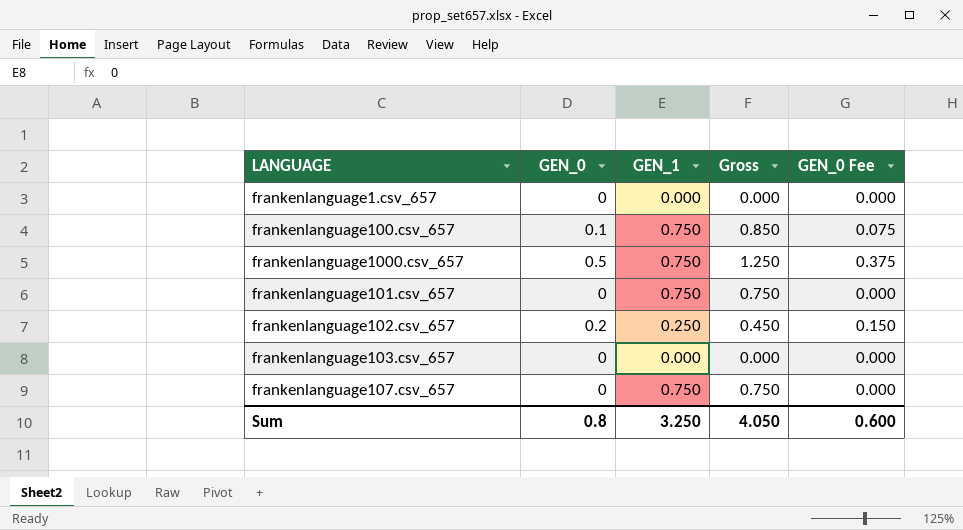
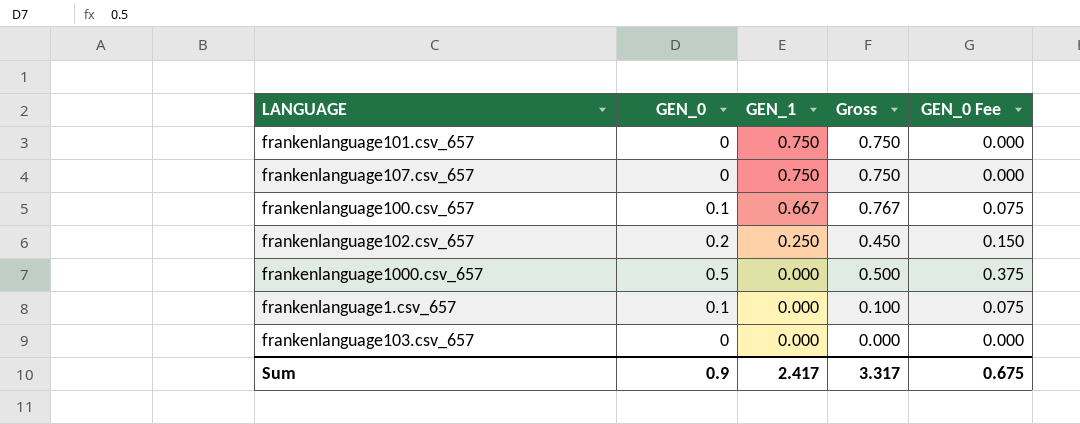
row order: none -> GEN_1 descending
frankenlanguage100.csv_657 | GEN_1: 0.750 -> 0.667
frankenlanguage100.csv_657 | Gross: 0.850 -> 0.767
frankenlanguage1000.csv_657 | GEN_1: 0.750 -> 0.000
frankenlanguage1000.csv_657 | Gross: 1.250 -> 0.500
frankenlanguage1.csv_657 | GEN_0: 0 -> 0.1
frankenlanguage1.csv_657 | Gross: 0.000 -> 0.100
frankenlanguage1.csv_657 | GEN_0 Fee: 0.000 -> 0.075
Sum | GEN_0: 0.8 -> 0.9
Sum | GEN_1: 3.250 -> 2.417
Sum | Gross: 4.050 -> 3.317
Sum | GEN_0 Fee: 0.600 -> 0.675

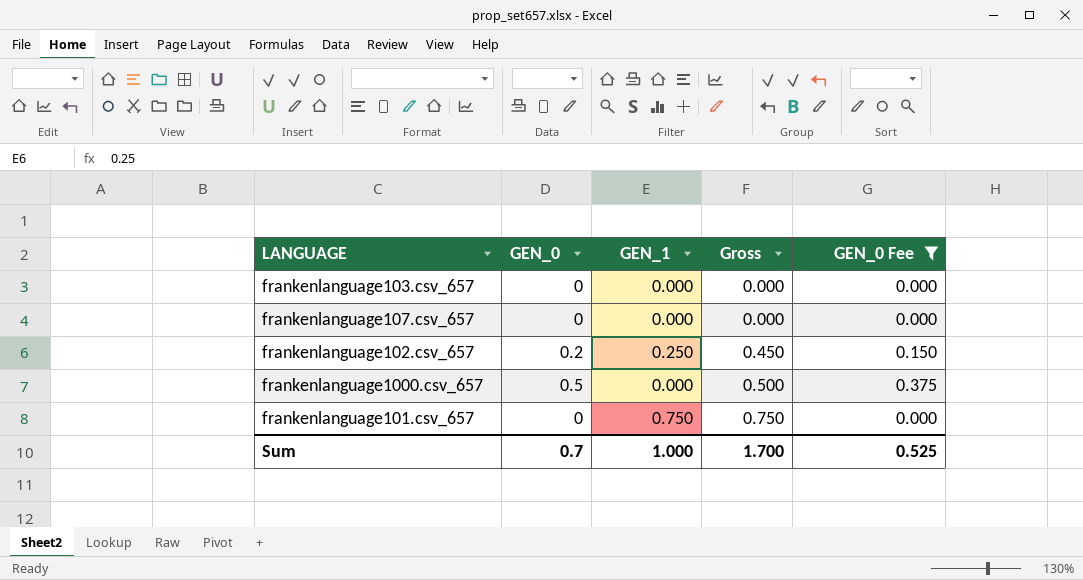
filter: none -> GEN_0 Fee != 0.075
row order: GEN_1 descending -> Gross ascending
frankenlanguage107.csv_657 | GEN_1: 0.750 -> 0.000
frankenlanguage107.csv_657 | Gross: 0.750 -> 0.000
Sum | GEN_0: 0.9 -> 0.7
Sum | GEN_1: 2.417 -> 1.000
Sum | Gross: 3.317 -> 1.700
Sum | GEN_0 Fee: 0.675 -> 0.525

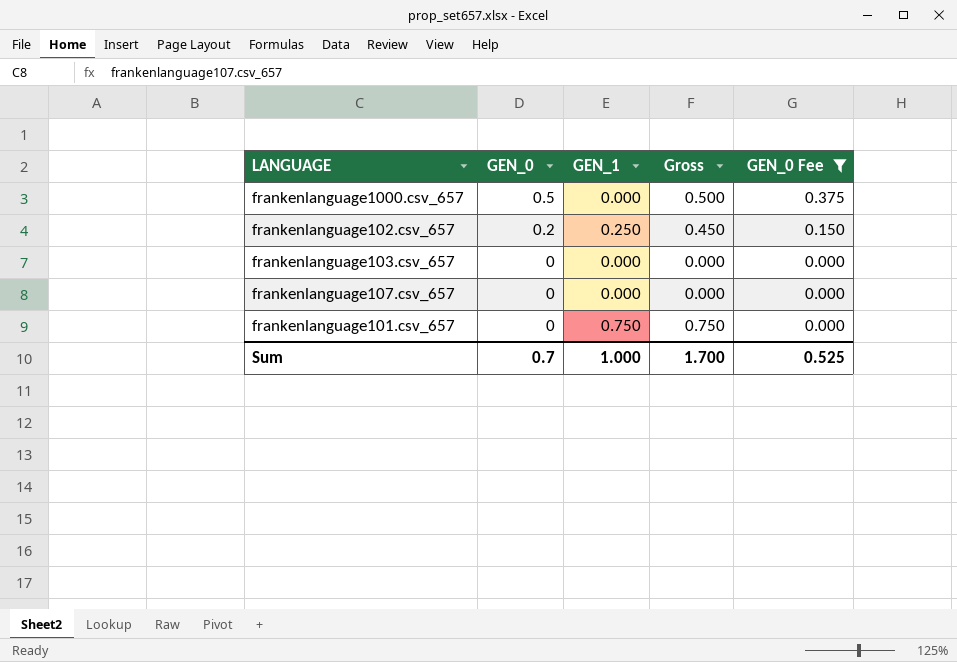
row order: Gross ascending -> GEN_0 descending

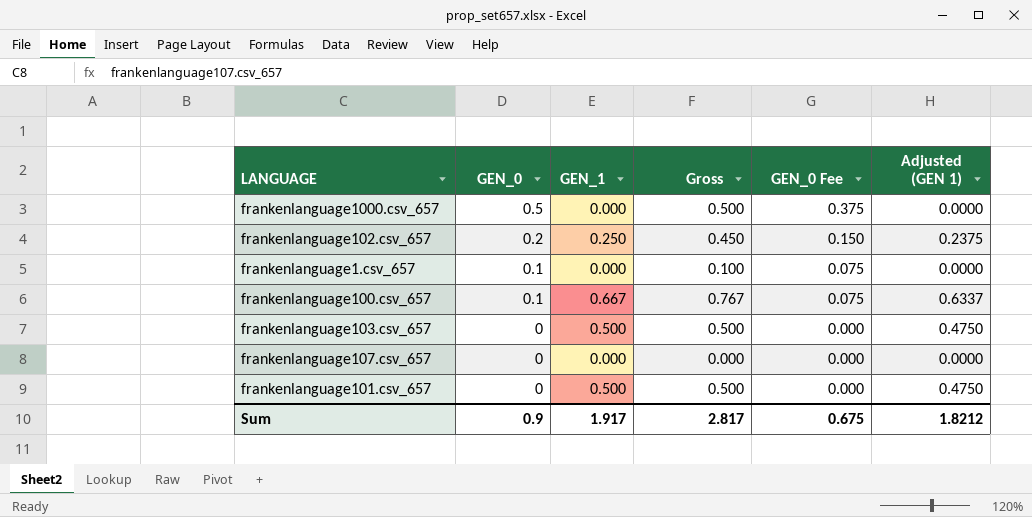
filter: GEN_0 Fee != 0.075 -> none
column Adjusted (GEN 1) | formula: none -> [GEN_1] * 0.95
frankenlanguage103.csv_657 | GEN_1: 0.000 -> 0.500
frankenlanguage103.csv_657 | Gross: 0.000 -> 0.500
frankenlanguage101.csv_657 | GEN_1: 0.750 -> 0.500
frankenlanguage101.csv_657 | Gross: 0.750 -> 0.500
Sum | GEN_0: 0.7 -> 0.9
Sum | GEN_1: 1.000 -> 1.917
Sum | Gross: 1.700 -> 2.817
Sum | GEN_0 Fee: 0.525 -> 0.675

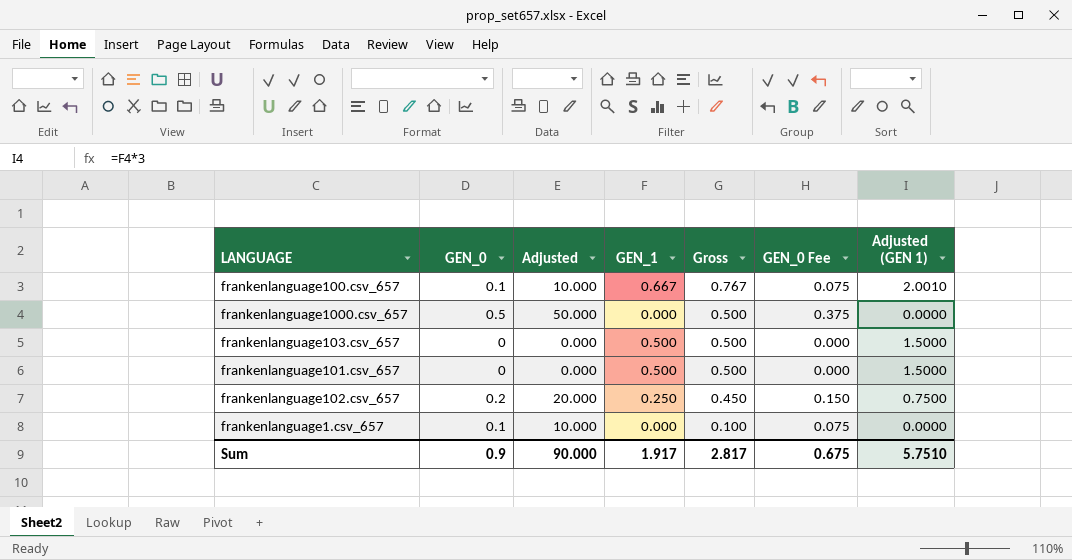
row order: GEN_0 descending -> Gross descending
column Adjusted | formula: none -> [GEN_0] * 100
column Adjusted (GEN 1) | formula: [GEN_1] * 0.95 -> [GEN_1] * 3
row frankenlanguage107.csv_657: 0 | 0.000 | 0.000 | 0.000 | 0.0000 -> none
Sum | Adjusted (GEN 1): 1.8212 -> 5.7510

